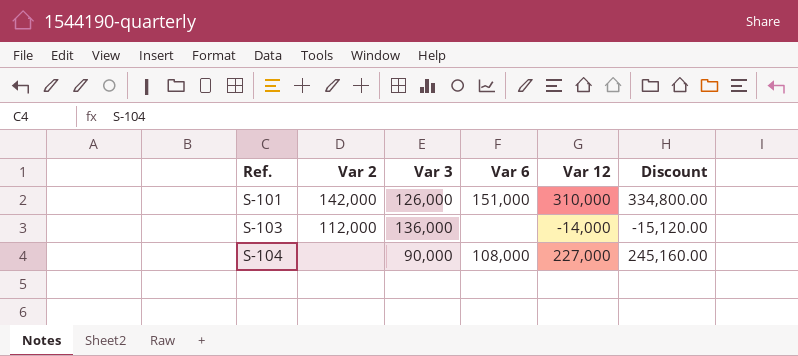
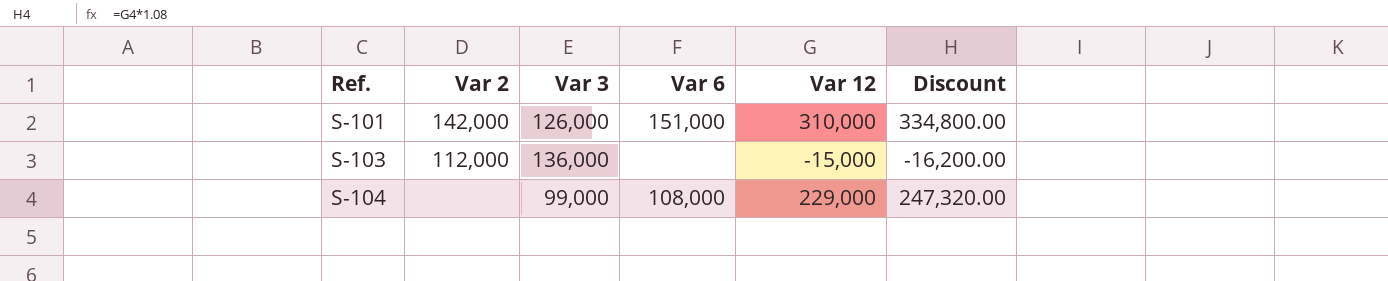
S-103 | Var 12: -14,000 -> -15,000
S-103 | Discount: -15,120.00 -> -16,200.00
S-104 | Var 3: 90,000 -> 99,000
S-104 | Var 12: 227,000 -> 229,000
S-104 | Discount: 245,160.00 -> 247,320.00

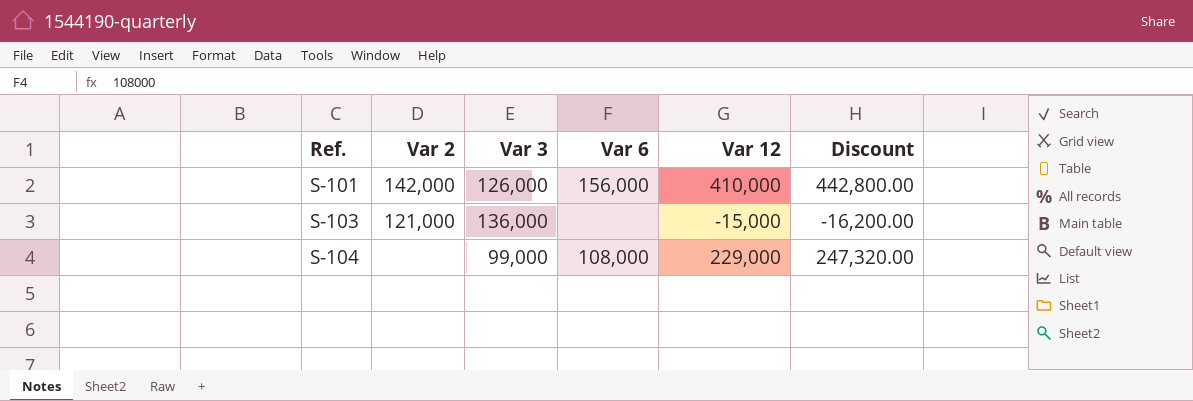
S-101 | Var 6: 151,000 -> 156,000
S-101 | Var 12: 310,000 -> 410,000
S-101 | Discount: 334,800.00 -> 442,800.00
S-103 | Var 2: 112,000 -> 121,000

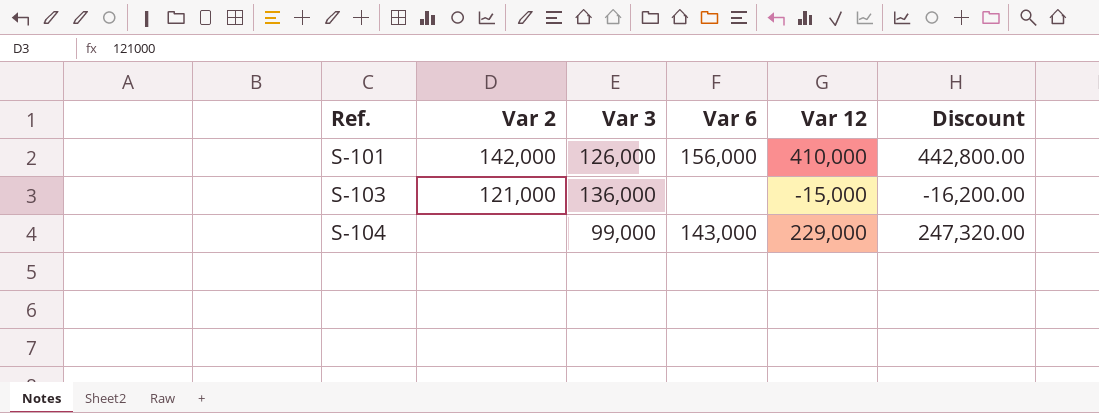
S-104 | Var 6: 108,000 -> 143,000

